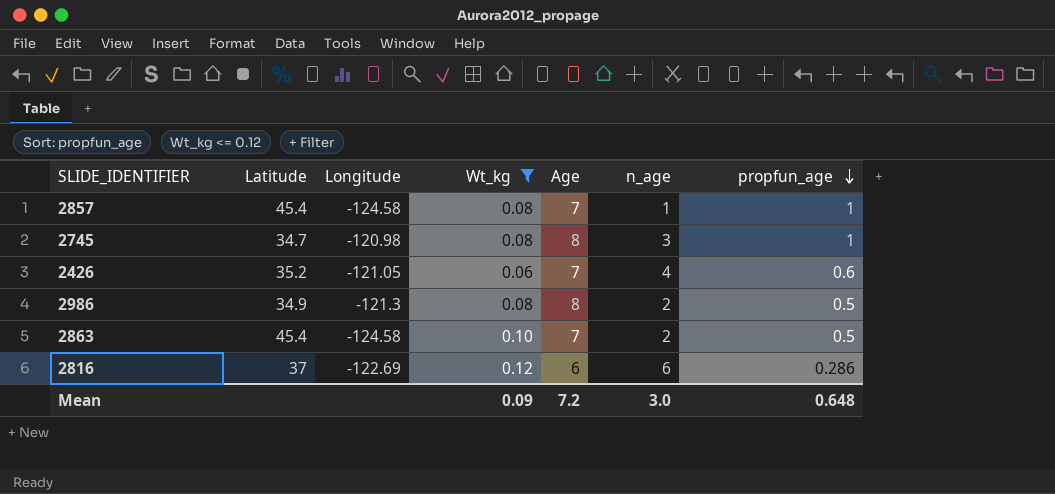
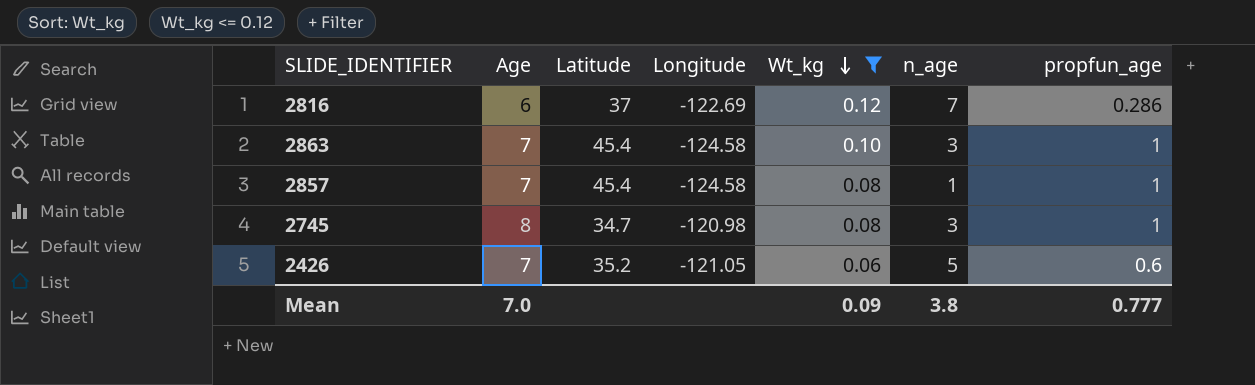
row order: propfun_age descending -> Wt_kg descending
column Age | position: 5 -> 2
row 2986: 34.9 | -121.3 | 0.08 | 8 | 2 | 0.5 -> none
2816 | n_age: 6 -> 7
2863 | n_age: 2 -> 3
2863 | propfun_age: 0.5 -> 1
2426 | n_age: 4 -> 5
Mean | Age: 7.2 -> 7.0
Mean | n_age: 3.0 -> 3.8
Mean | propfun_age: 0.648 -> 0.777

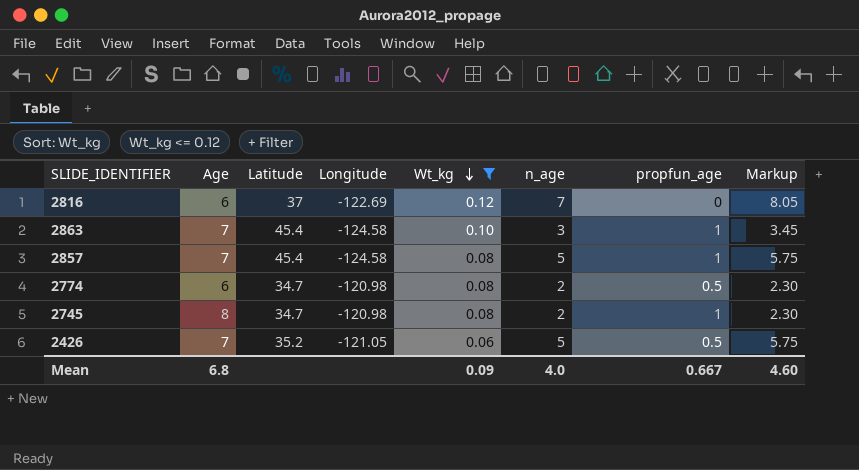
column Markup | formula: none -> [n_age] * 1.15
2816 | propfun_age: 0.286 -> 0
2857 | n_age: 1 -> 5
row 2774: none -> 6 | 34.7 | -120.98 | 0.08 | 2 | 0.5 | 2.30
2745 | n_age: 3 -> 2
2426 | propfun_age: 0.6 -> 0.5
Mean | Age: 7.0 -> 6.8
Mean | n_age: 3.8 -> 4.0
Mean | propfun_age: 0.777 -> 0.667

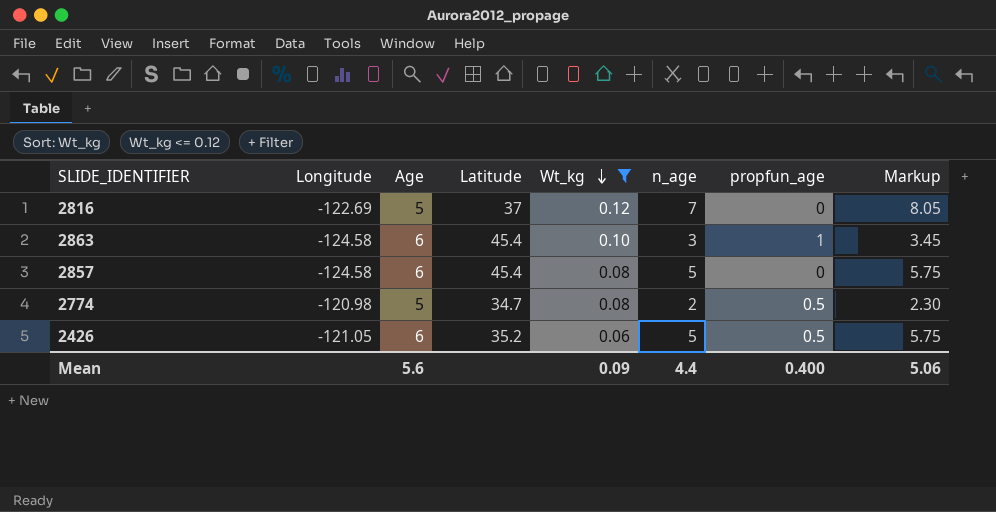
column Longitude | position: 4 -> 2
row 2745: 8 | 34.7 | -120.98 | 0.08 | 2 | 1 | 2.30 -> none
2816 | Age: 6 -> 5
2863 | Age: 7 -> 6
2857 | Age: 7 -> 6
2857 | propfun_age: 1 -> 0
2774 | Age: 6 -> 5
2426 | Age: 7 -> 6
Mean | Age: 6.8 -> 5.6
Mean | n_age: 4.0 -> 4.4
Mean | propfun_age: 0.667 -> 0.400
Mean | Markup: 4.60 -> 5.06

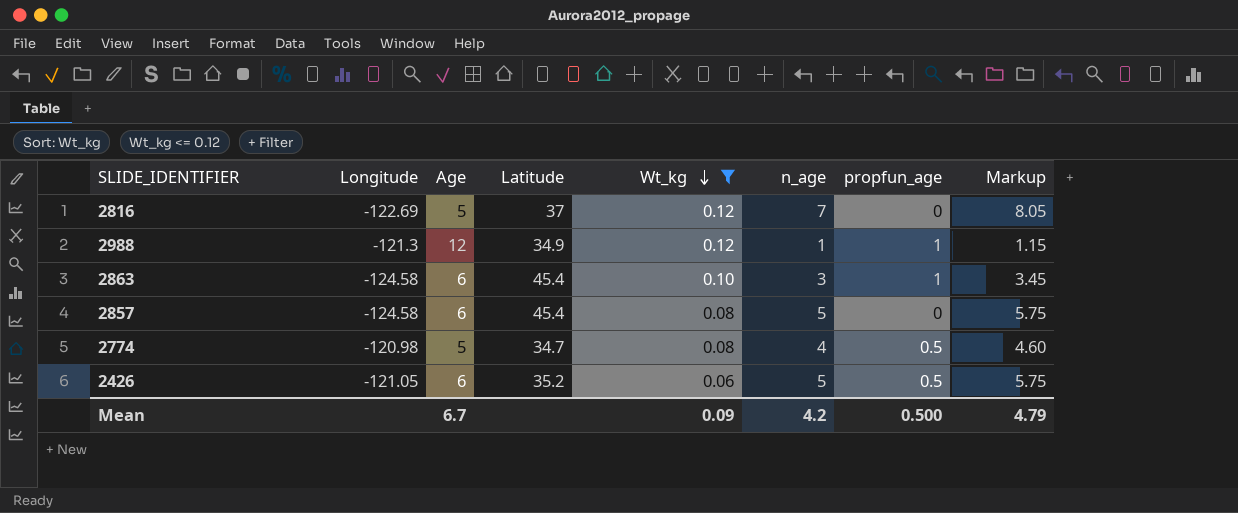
row 2988: none -> -121.3 | 12 | 34.9 | 0.12 | 1 | 1 | 1.15
2774 | n_age: 2 -> 4
2774 | Markup: 2.30 -> 4.60
Mean | Age: 5.6 -> 6.7
Mean | n_age: 4.4 -> 4.2
Mean | propfun_age: 0.400 -> 0.500
Mean | Markup: 5.06 -> 4.79

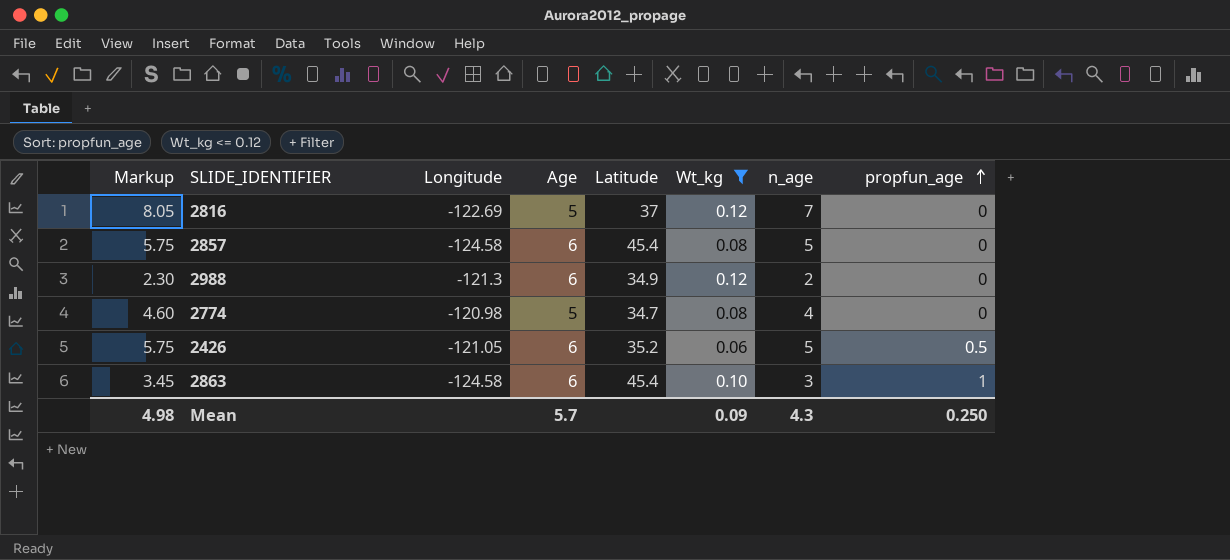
row order: Wt_kg descending -> propfun_age ascending
column Markup | position: 8 -> 1
2988 | Markup: 1.15 -> 2.30
2988 | Age: 12 -> 6
2988 | n_age: 1 -> 2
2988 | propfun_age: 1 -> 0
2774 | propfun_age: 0.5 -> 0
Mean | Markup: 4.79 -> 4.98
Mean | Age: 6.7 -> 5.7
Mean | n_age: 4.2 -> 4.3
Mean | propfun_age: 0.500 -> 0.250

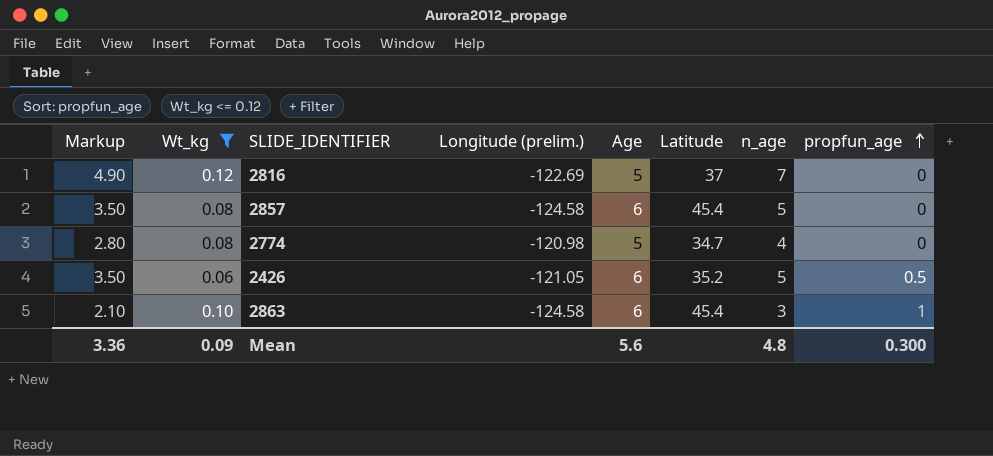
column Markup | formula: [n_age] * 1.15 -> [n_age] * 0.7
column Wt_kg | position: 6 -> 2
column name: Longitude -> Longitude (prelim.)
row 2988: 2.30 | -121.3 | 6 | 34.9 | 0.12 | 2 | 0 -> none
Mean | Markup: 4.98 -> 3.36
Mean | Age: 5.7 -> 5.6
Mean | n_age: 4.3 -> 4.8
Mean | propfun_age: 0.250 -> 0.300

